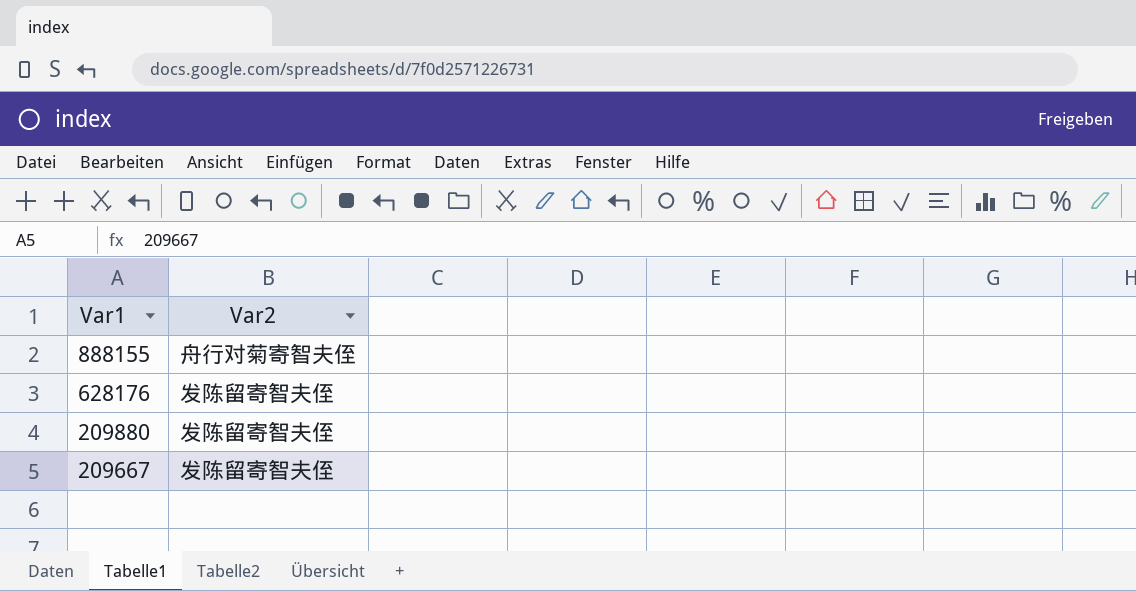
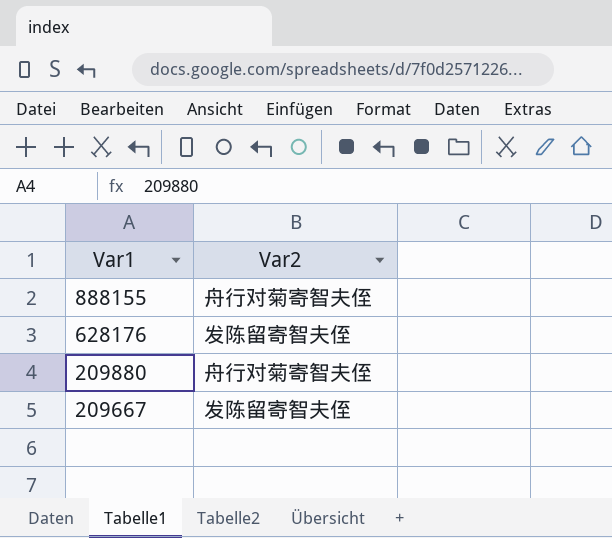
209880 | Var2: 发陈留寄智夫侄 -> 舟行对菊寄智夫侄

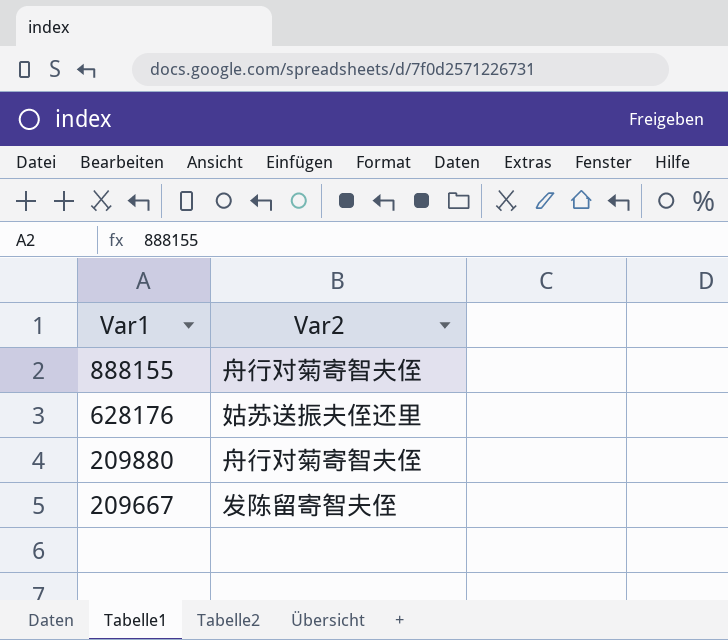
628176 | Var2: 发陈留寄智夫侄 -> 姑苏送振夫侄还里

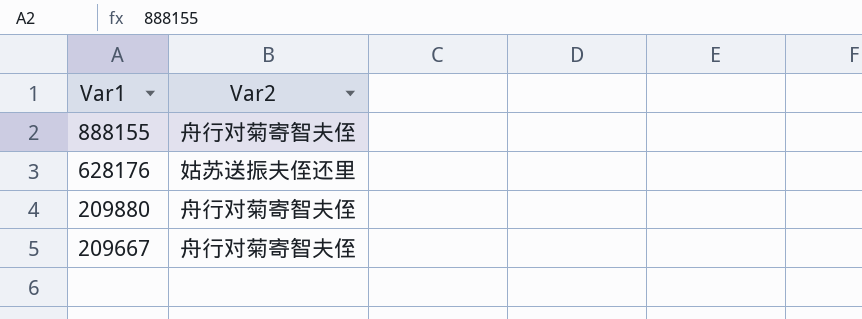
209667 | Var2: 发陈留寄智夫侄 -> 舟行对菊寄智夫侄

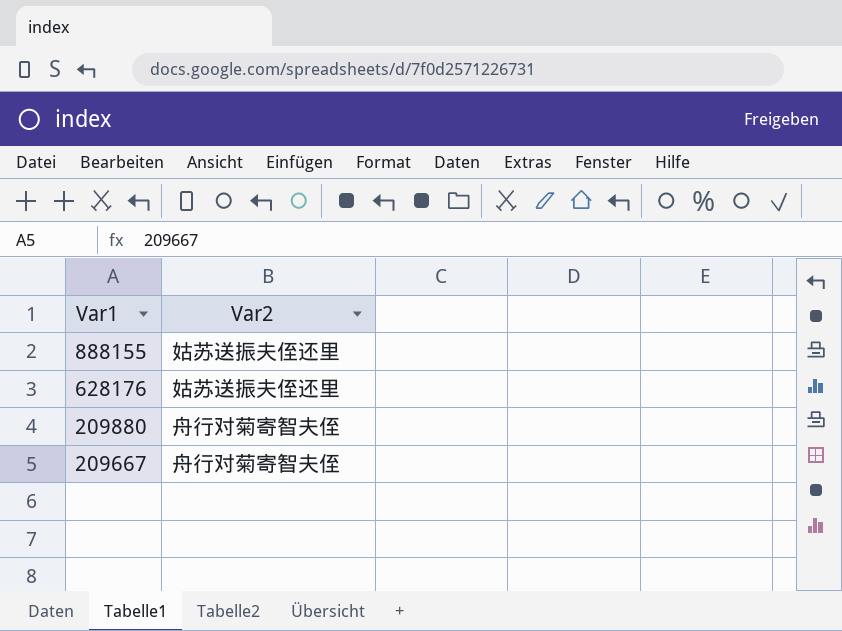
888155 | Var2: 舟行对菊寄智夫侄 -> 姑苏送振夫侄还里

